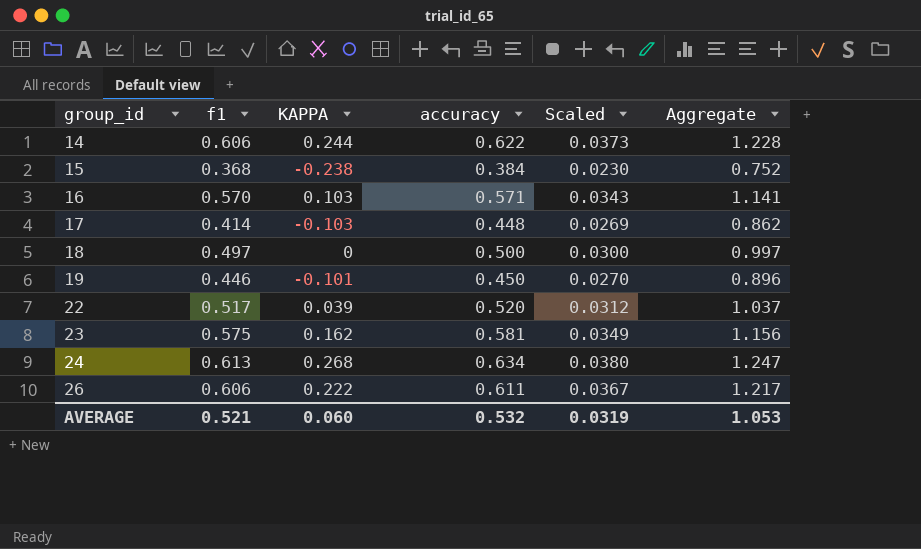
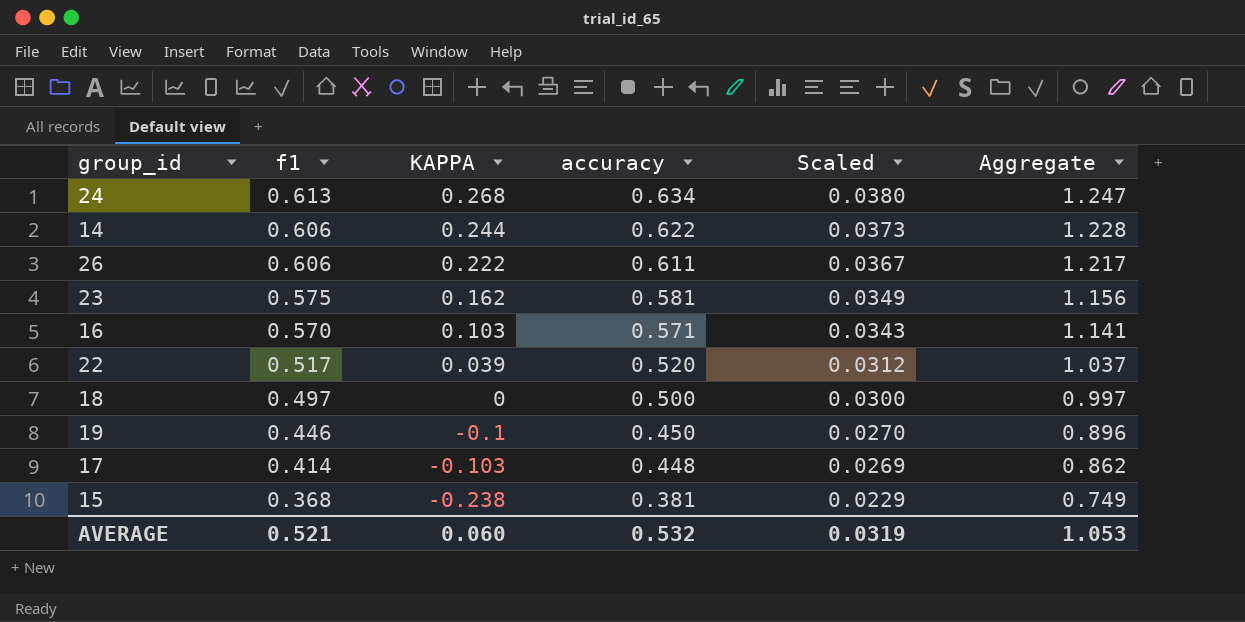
row order: group_id ascending -> f1 descending
19 | KAPPA: -0.101 -> -0.1
15 | accuracy: 0.384 -> 0.381
15 | Scaled: 0.0230 -> 0.0229
15 | Aggregate: 0.752 -> 0.749

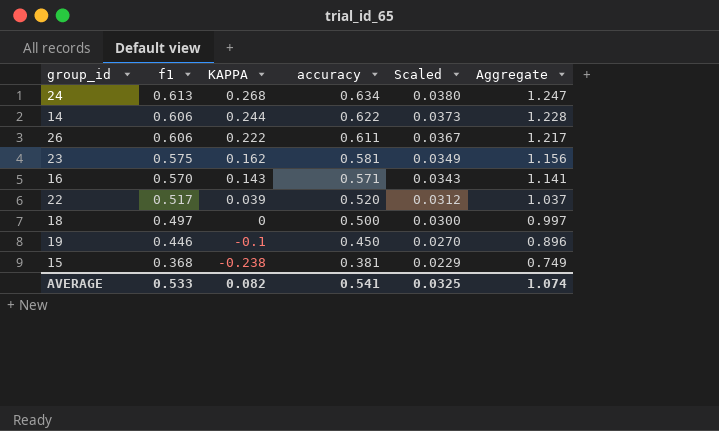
row 17: 0.414 | -0.103 | 0.448 | 0.0269 | 0.862 -> none
16 | KAPPA: 0.103 -> 0.143
AVERAGE | f1: 0.521 -> 0.533
AVERAGE | KAPPA: 0.060 -> 0.082
AVERAGE | accuracy: 0.532 -> 0.541
AVERAGE | Scaled: 0.0319 -> 0.0325
AVERAGE | Aggregate: 1.053 -> 1.074

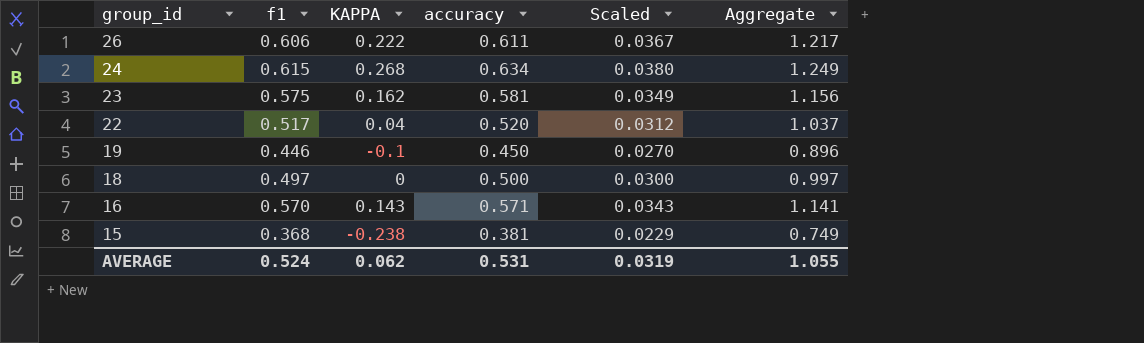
row order: f1 descending -> group_id descending
row 14: 0.606 | 0.244 | 0.622 | 0.0373 | 1.228 -> none
24 | f1: 0.613 -> 0.615
24 | Aggregate: 1.247 -> 1.249
22 | KAPPA: 0.039 -> 0.04
AVERAGE | f1: 0.533 -> 0.524
AVERAGE | KAPPA: 0.082 -> 0.062
AVERAGE | accuracy: 0.541 -> 0.531
AVERAGE | Scaled: 0.0325 -> 0.0319
AVERAGE | Aggregate: 1.074 -> 1.055

